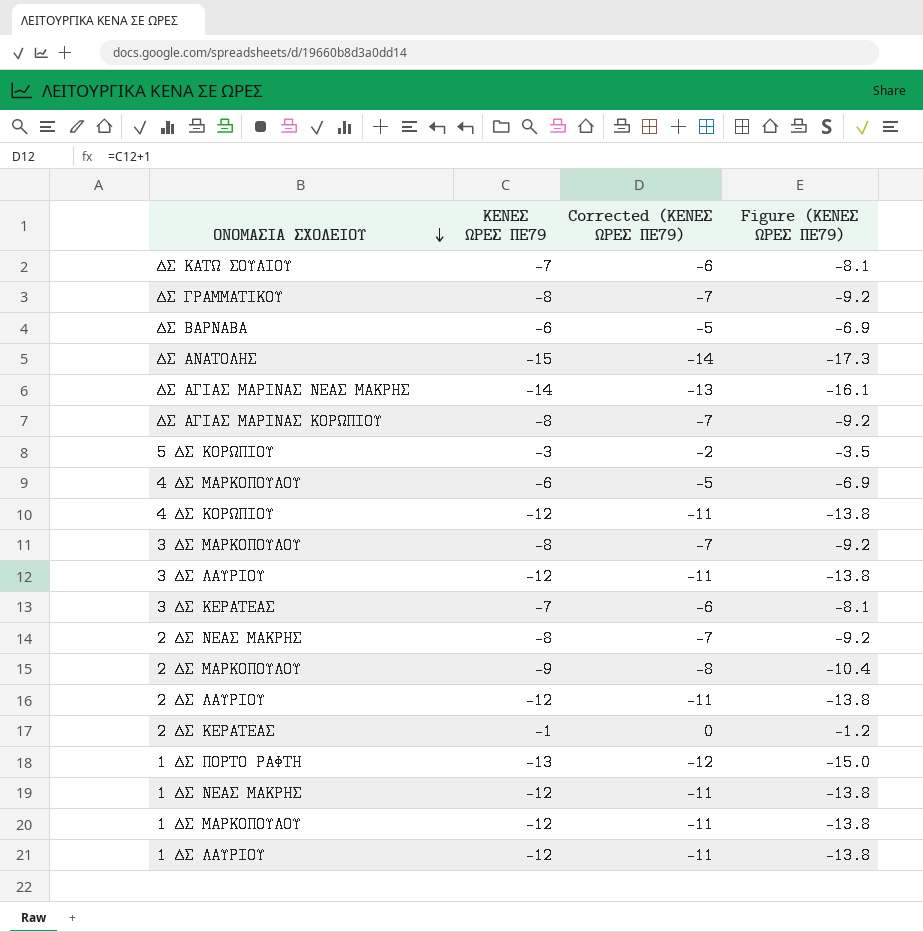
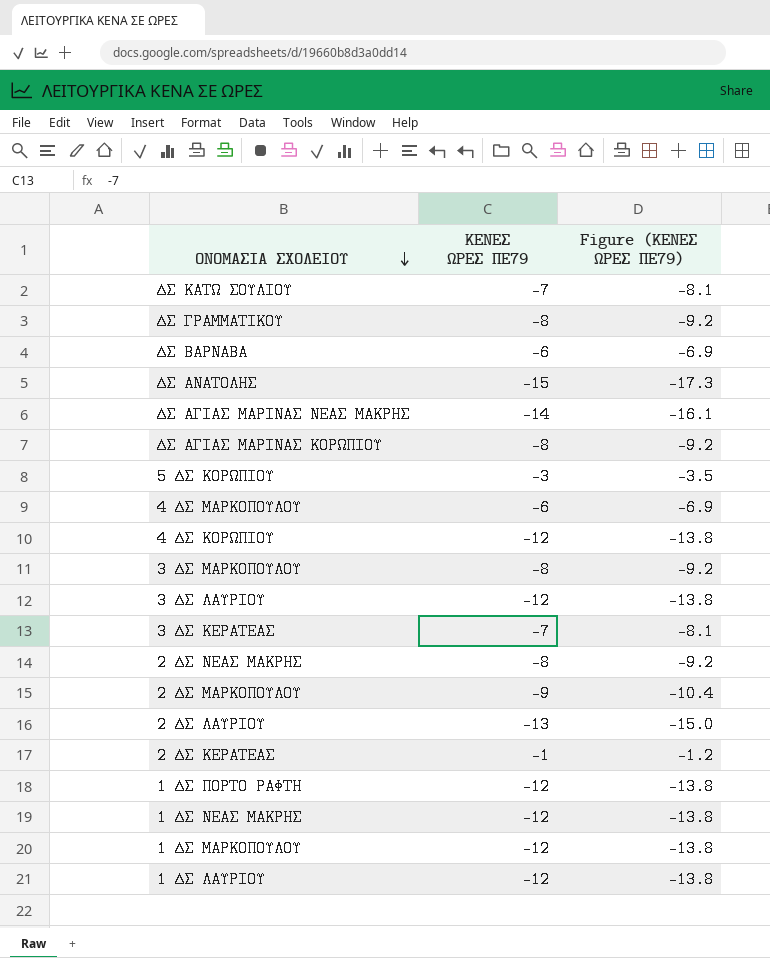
column Corrected (ΚΕΝΕΣ ΩΡΕΣ ΠΕ79) | formula: [ΚΕΝΕΣ ΩΡΕΣ ΠΕ79] + 1 -> none
2 ΔΣ ΛΑΥΡΙΟΥ | ΚΕΝΕΣ ΩΡΕΣ ΠΕ79: -12 -> -13
2 ΔΣ ΛΑΥΡΙΟΥ | Figure (ΚΕΝΕΣ ΩΡΕΣ ΠΕ79): -13.8 -> -15.0
1 ΔΣ ΠΟΡΤΟ ΡΑΦΤΗ | ΚΕΝΕΣ ΩΡΕΣ ΠΕ79: -13 -> -12
1 ΔΣ ΠΟΡΤΟ ΡΑΦΤΗ | Figure (ΚΕΝΕΣ ΩΡΕΣ ΠΕ79): -15.0 -> -13.8

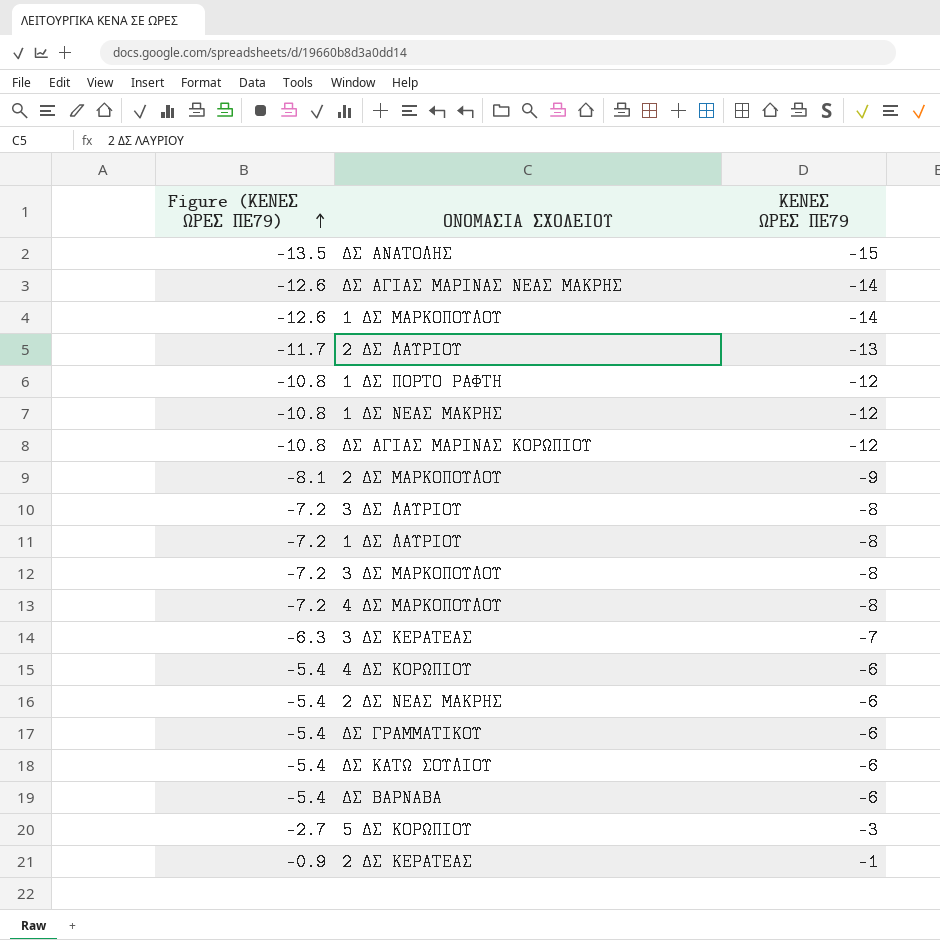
row order: ΟΝΟΜΑΣΙΑ ΣΧΟΛΕΙΟΥ descending -> Figure (ΚΕΝΕΣ ΩΡΕΣ ΠΕ79) ascending
column Figure (ΚΕΝΕΣ ΩΡΕΣ ΠΕ79) | formula: [ΚΕΝΕΣ ΩΡΕΣ ΠΕ79] * 1.15 -> [ΚΕΝΕΣ ΩΡΕΣ ΠΕ79] * 0.9
column Figure (ΚΕΝΕΣ ΩΡΕΣ ΠΕ79) | position: 3 -> 1
1 ΔΣ ΜΑΡΚΟΠΟΥΛΟΥ | ΚΕΝΕΣ ΩΡΕΣ ΠΕ79: -12 -> -14
ΔΣ ΑΓΙΑΣ ΜΑΡΙΝΑΣ ΚΟΡΩΠΙΟΥ | ΚΕΝΕΣ ΩΡΕΣ ΠΕ79: -8 -> -12
3 ΔΣ ΛΑΥΡΙΟΥ | ΚΕΝΕΣ ΩΡΕΣ ΠΕ79: -12 -> -8
1 ΔΣ ΛΑΥΡΙΟΥ | ΚΕΝΕΣ ΩΡΕΣ ΠΕ79: -12 -> -8
4 ΔΣ ΜΑΡΚΟΠΟΥΛΟΥ | ΚΕΝΕΣ ΩΡΕΣ ΠΕ79: -6 -> -8
4 ΔΣ ΚΟΡΩΠΙΟΥ | ΚΕΝΕΣ ΩΡΕΣ ΠΕ79: -12 -> -6
2 ΔΣ ΝΕΑΣ ΜΑΚΡΗΣ | ΚΕΝΕΣ ΩΡΕΣ ΠΕ79: -8 -> -6
ΔΣ ΓΡΑΜΜΑΤΙΚΟΥ | ΚΕΝΕΣ ΩΡΕΣ ΠΕ79: -8 -> -6
ΔΣ ΚΑΤΩ ΣΟΥΛΙΟΥ | ΚΕΝΕΣ ΩΡΕΣ ΠΕ79: -7 -> -6

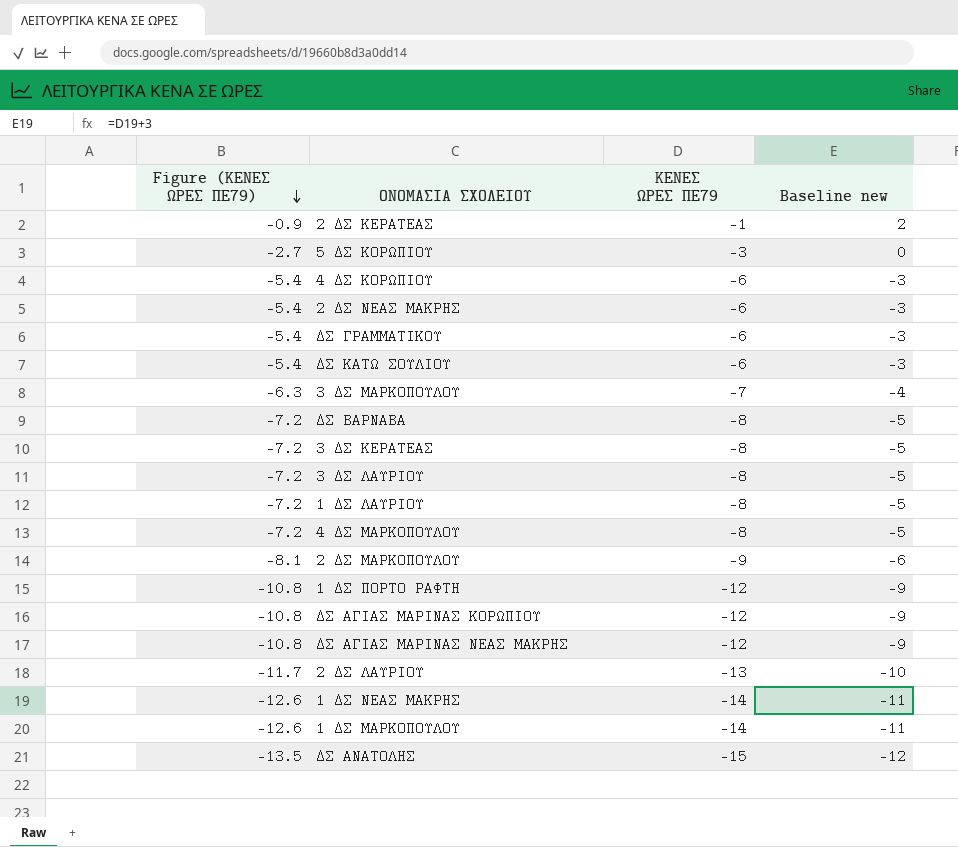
row order: Figure (ΚΕΝΕΣ ΩΡΕΣ ΠΕ79) ascending -> Figure (ΚΕΝΕΣ ΩΡΕΣ ΠΕ79) descending
column Baseline new | formula: none -> [ΚΕΝΕΣ ΩΡΕΣ ΠΕ79] + 3
3 ΔΣ ΜΑΡΚΟΠΟΥΛΟΥ | Figure (ΚΕΝΕΣ ΩΡΕΣ ΠΕ79): -7.2 -> -6.3
3 ΔΣ ΜΑΡΚΟΠΟΥΛΟΥ | ΚΕΝΕΣ ΩΡΕΣ ΠΕ79: -8 -> -7
ΔΣ ΒΑΡΝΑΒΑ | Figure (ΚΕΝΕΣ ΩΡΕΣ ΠΕ79): -5.4 -> -7.2
ΔΣ ΒΑΡΝΑΒΑ | ΚΕΝΕΣ ΩΡΕΣ ΠΕ79: -6 -> -8
3 ΔΣ ΚΕΡΑΤΕΑΣ | Figure (ΚΕΝΕΣ ΩΡΕΣ ΠΕ79): -6.3 -> -7.2
3 ΔΣ ΚΕΡΑΤΕΑΣ | ΚΕΝΕΣ ΩΡΕΣ ΠΕ79: -7 -> -8
ΔΣ ΑΓΙΑΣ ΜΑΡΙΝΑΣ ΝΕΑΣ ΜΑΚΡΗΣ | Figure (ΚΕΝΕΣ ΩΡΕΣ ΠΕ79): -12.6 -> -10.8
ΔΣ ΑΓΙΑΣ ΜΑΡΙΝΑΣ ΝΕΑΣ ΜΑΚΡΗΣ | ΚΕΝΕΣ ΩΡΕΣ ΠΕ79: -14 -> -12
1 ΔΣ ΝΕΑΣ ΜΑΚΡΗΣ | Figure (ΚΕΝΕΣ ΩΡΕΣ ΠΕ79): -10.8 -> -12.6
1 ΔΣ ΝΕΑΣ ΜΑΚΡΗΣ | ΚΕΝΕΣ ΩΡΕΣ ΠΕ79: -12 -> -14

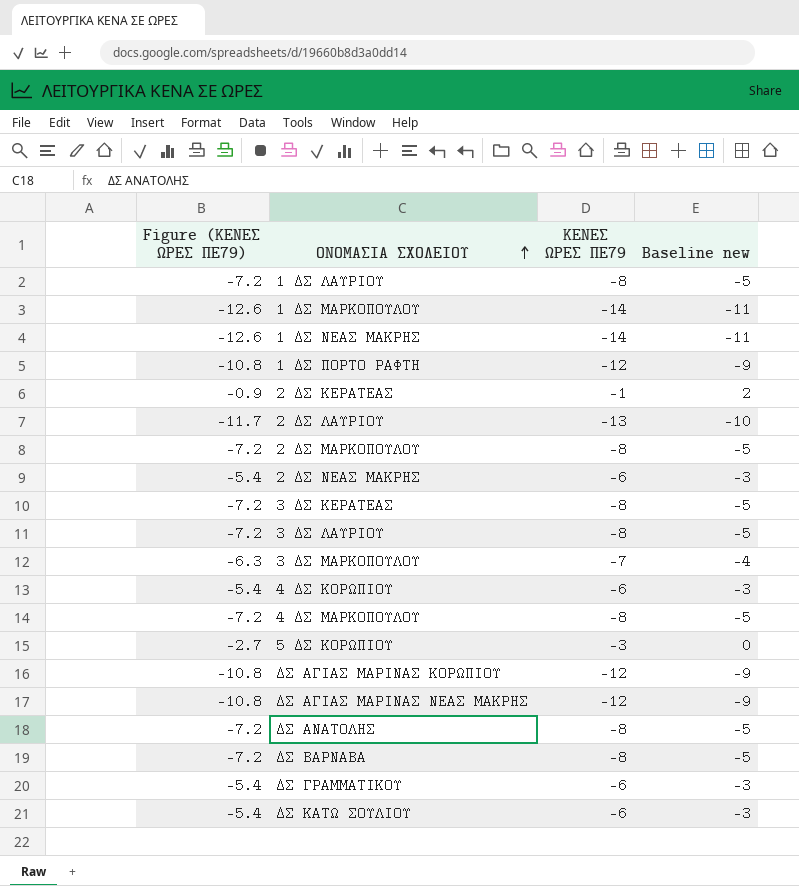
row order: Figure (ΚΕΝΕΣ ΩΡΕΣ ΠΕ79) descending -> ΟΝΟΜΑΣΙΑ ΣΧΟΛΕΙΟΥ ascending
2 ΔΣ ΜΑΡΚΟΠΟΥΛΟΥ | Figure (ΚΕΝΕΣ ΩΡΕΣ ΠΕ79): -8.1 -> -7.2
2 ΔΣ ΜΑΡΚΟΠΟΥΛΟΥ | ΚΕΝΕΣ ΩΡΕΣ ΠΕ79: -9 -> -8
2 ΔΣ ΜΑΡΚΟΠΟΥΛΟΥ | Baseline new: -6 -> -5
ΔΣ ΑΝΑΤΟΛΗΣ | Figure (ΚΕΝΕΣ ΩΡΕΣ ΠΕ79): -13.5 -> -7.2
ΔΣ ΑΝΑΤΟΛΗΣ | ΚΕΝΕΣ ΩΡΕΣ ΠΕ79: -15 -> -8
ΔΣ ΑΝΑΤΟΛΗΣ | Baseline new: -12 -> -5

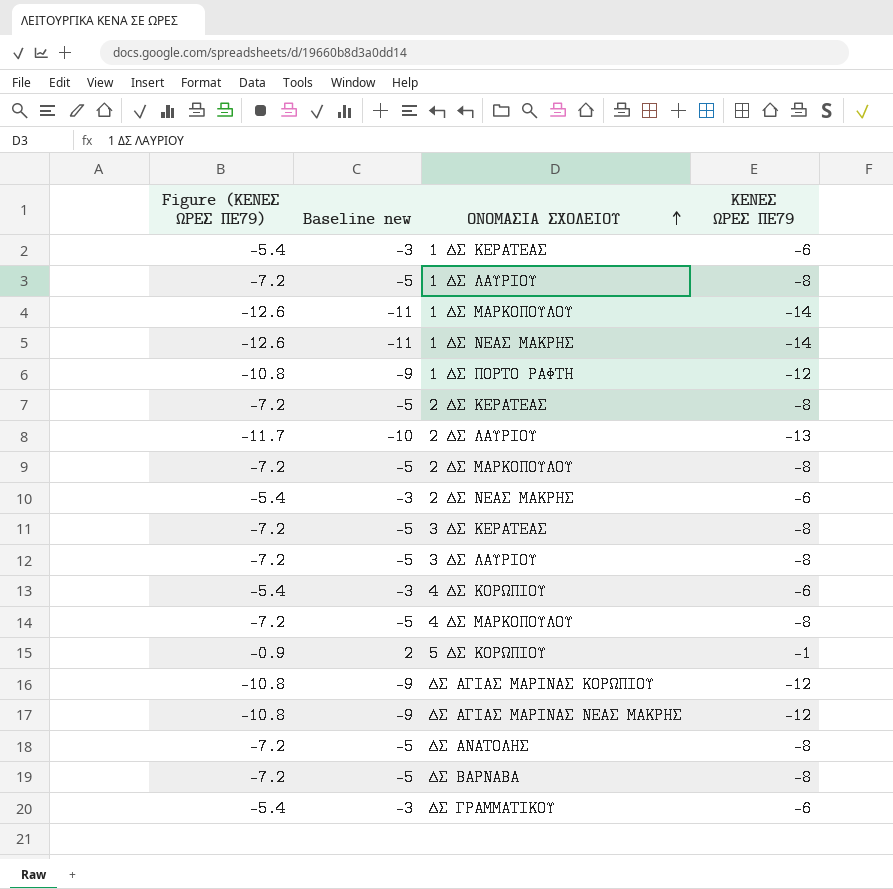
column Baseline new | position: 4 -> 2
row 3 ΔΣ ΜΑΡΚΟΠΟΥΛΟΥ: -6.3 | -7 | -4 -> none
row ΔΣ ΚΑΤΩ ΣΟΥΛΙΟΥ: -5.4 | -6 | -3 -> none
row 1 ΔΣ ΚΕΡΑΤΕΑΣ: none -> -5.4 | -3 | -6
2 ΔΣ ΚΕΡΑΤΕΑΣ | Figure (ΚΕΝΕΣ ΩΡΕΣ ΠΕ79): -0.9 -> -7.2
2 ΔΣ ΚΕΡΑΤΕΑΣ | Baseline new: 2 -> -5
2 ΔΣ ΚΕΡΑΤΕΑΣ | ΚΕΝΕΣ ΩΡΕΣ ΠΕ79: -1 -> -8
5 ΔΣ ΚΟΡΩΠΙΟΥ | Figure (ΚΕΝΕΣ ΩΡΕΣ ΠΕ79): -2.7 -> -0.9
5 ΔΣ ΚΟΡΩΠΙΟΥ | Baseline new: 0 -> 2
5 ΔΣ ΚΟΡΩΠΙΟΥ | ΚΕΝΕΣ ΩΡΕΣ ΠΕ79: -3 -> -1

